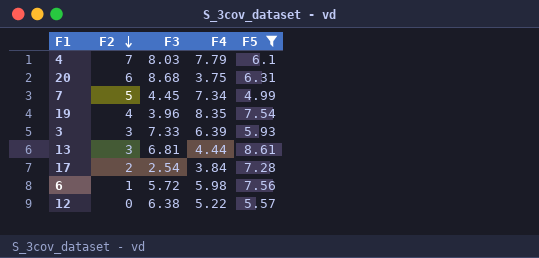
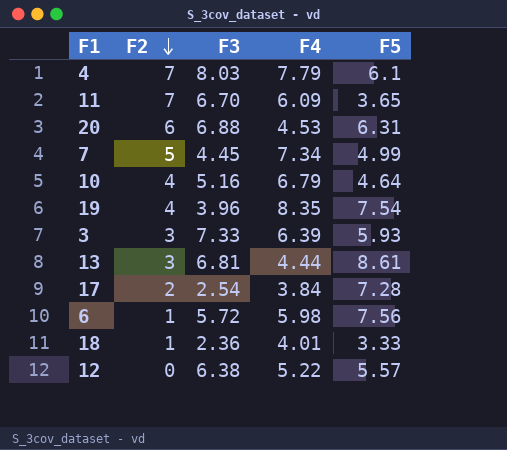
filter: F5 >= 4.99 -> none
20 | F3: 8.68 -> 6.88
20 | F4: 3.75 -> 4.53

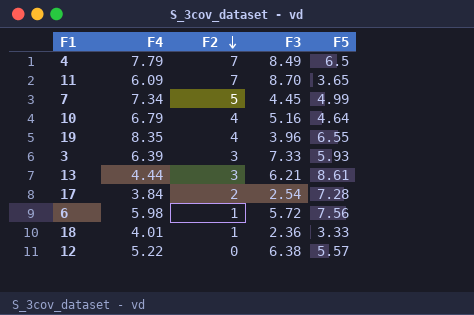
column F4 | position: 4 -> 2
row 20: 6 | 6.88 | 4.53 | 6.31 -> none
4 | F3: 8.03 -> 8.49
4 | F5: 6.1 -> 6.5
11 | F3: 6.70 -> 8.70
19 | F5: 7.54 -> 6.55
13 | F3: 6.81 -> 6.21

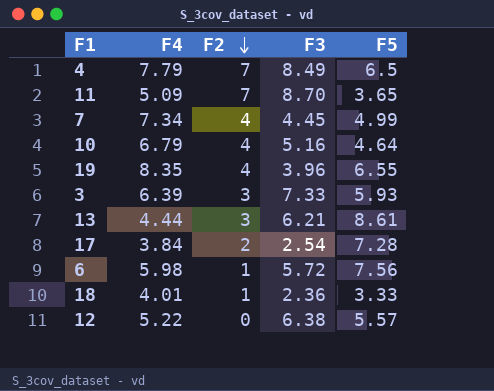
11 | F4: 6.09 -> 5.09
7 | F2: 5 -> 4

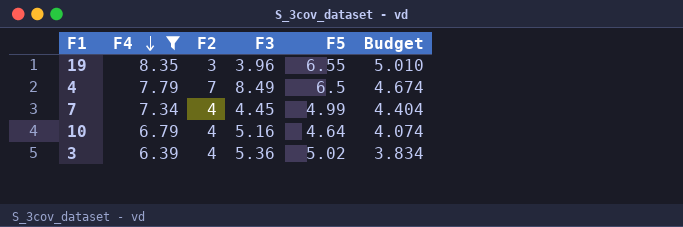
filter: none -> F4 >= 6.39
row order: F2 descending -> F4 descending
column Budget | formula: none -> [F4] * 0.6
19 | F2: 4 -> 3
3 | F2: 3 -> 4
3 | F3: 7.33 -> 5.36
3 | F5: 5.93 -> 5.02

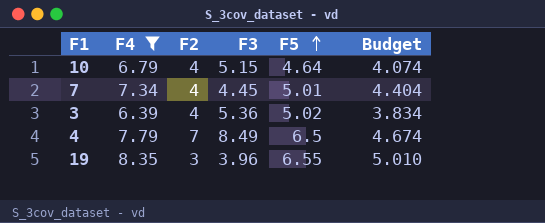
row order: F4 descending -> F5 ascending
10 | F3: 5.16 -> 5.15
7 | F5: 4.99 -> 5.01

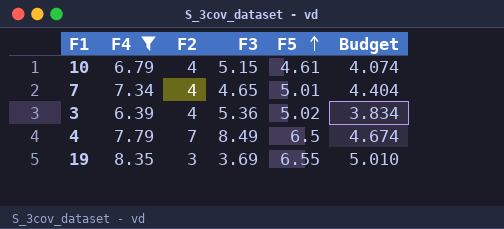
10 | F5: 4.64 -> 4.61
7 | F3: 4.45 -> 4.65
19 | F3: 3.96 -> 3.69

